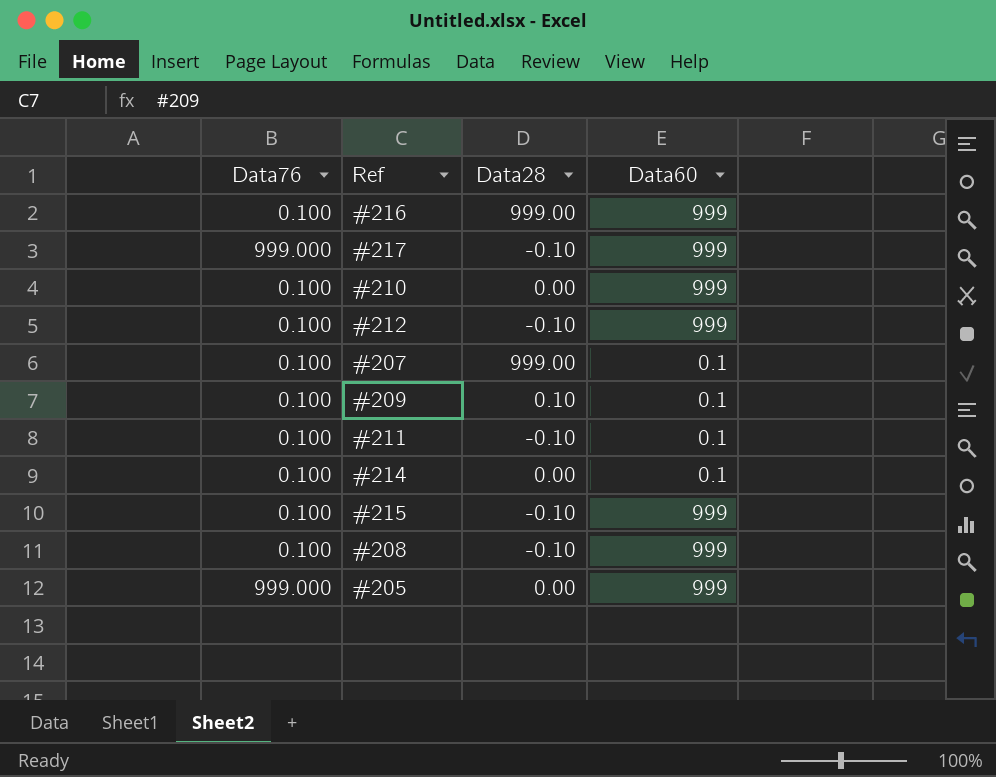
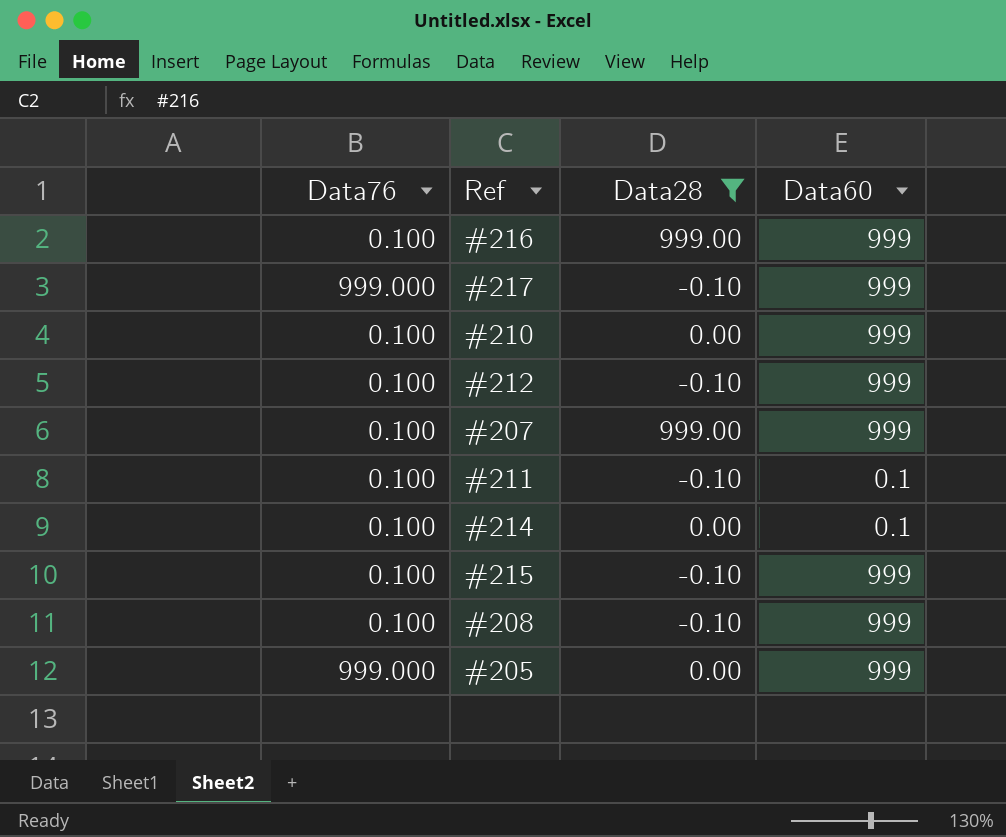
filter: none -> Data28 != 0.10
#207 | Data60: 0.1 -> 999

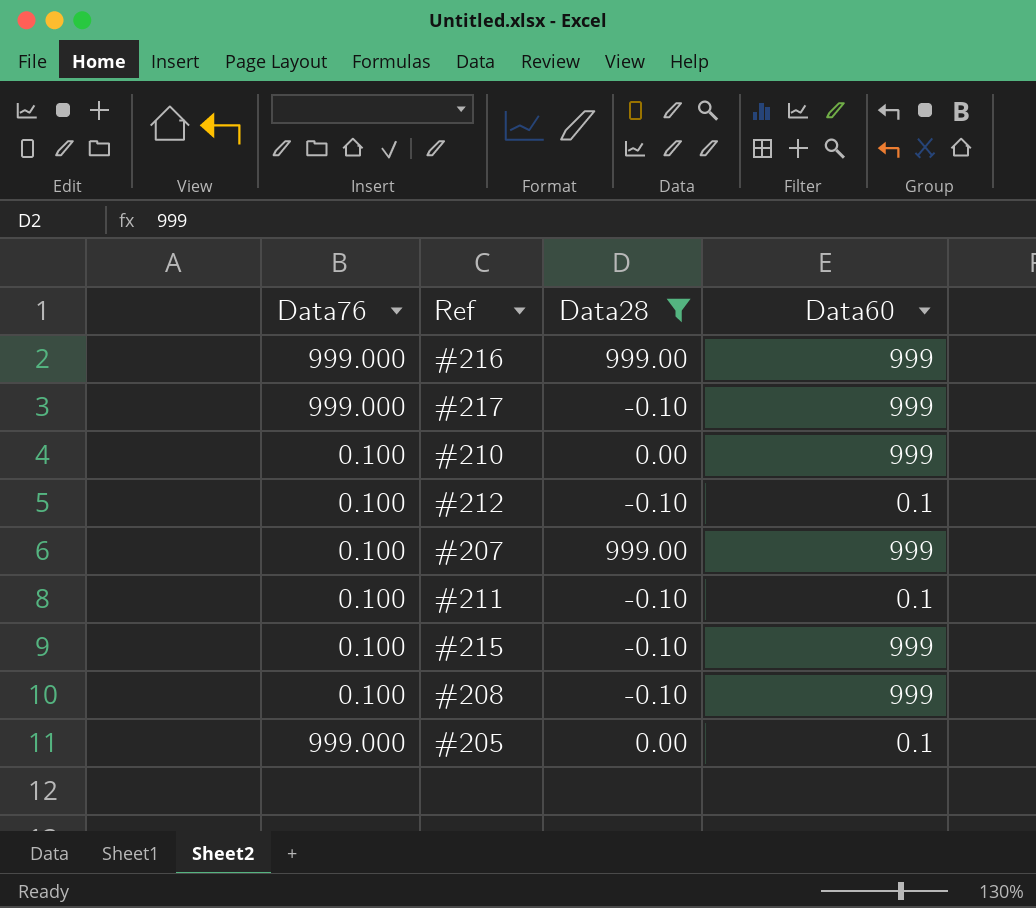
row #214: 0.100 | 0.00 | 0.1 -> none
#216 | Data76: 0.100 -> 999.000
#212 | Data60: 999 -> 0.1
#205 | Data60: 999 -> 0.1

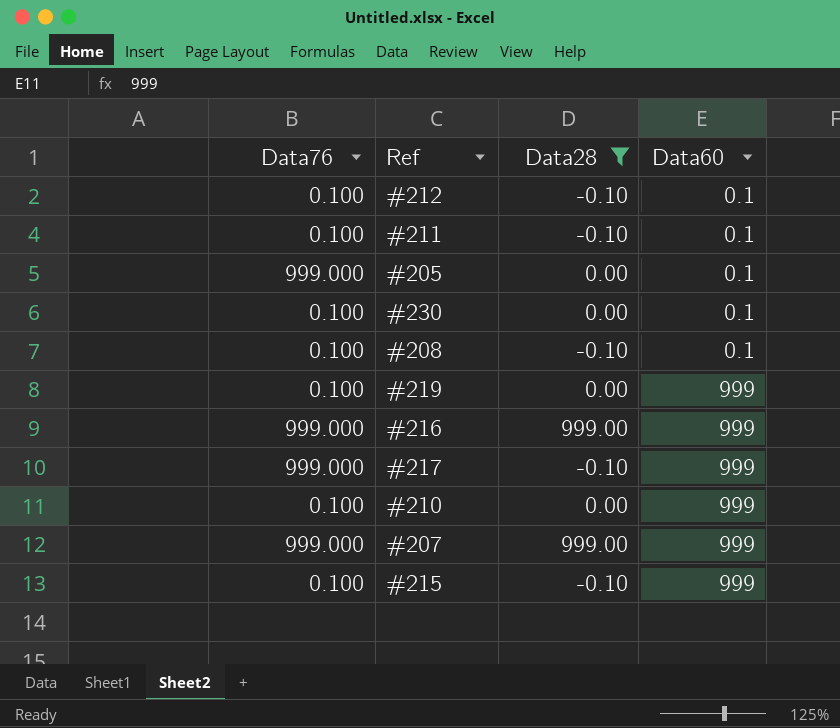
row order: none -> Data60 ascending
row #230: none -> 0.100 | 0.00 | 0.1
#208 | Data60: 999 -> 0.1
row #219: none -> 0.100 | 0.00 | 999
#207 | Data76: 0.100 -> 999.000

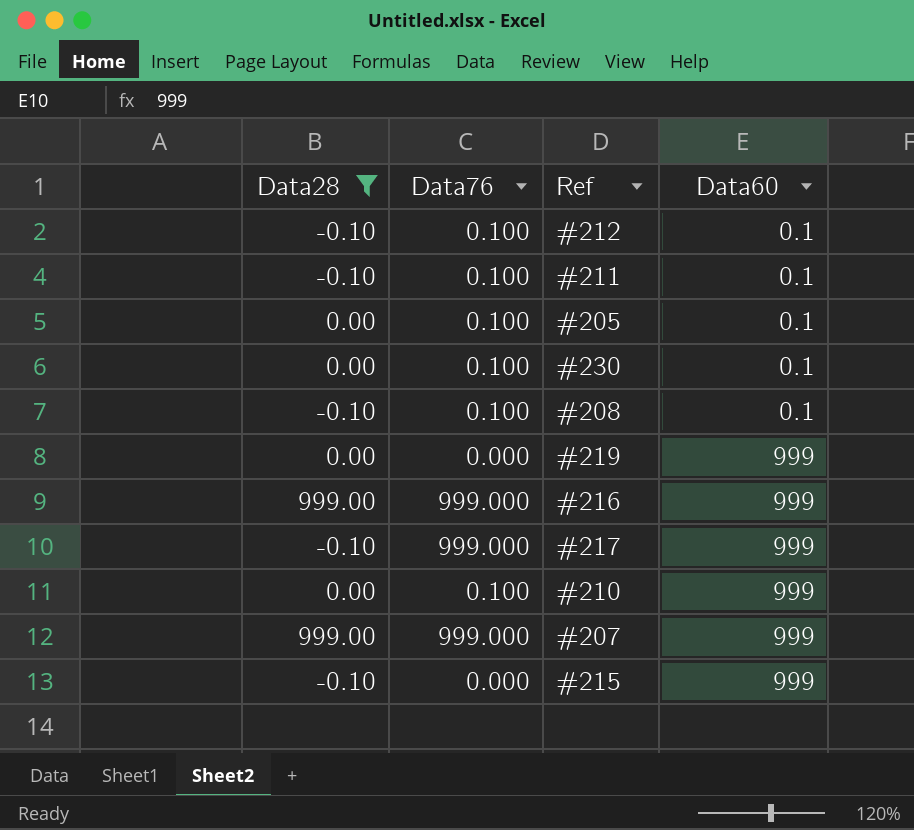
column Data28 | position: 3 -> 1
#205 | Data76: 999.000 -> 0.100
#219 | Data76: 0.100 -> 0.000
#215 | Data76: 0.100 -> 0.000

